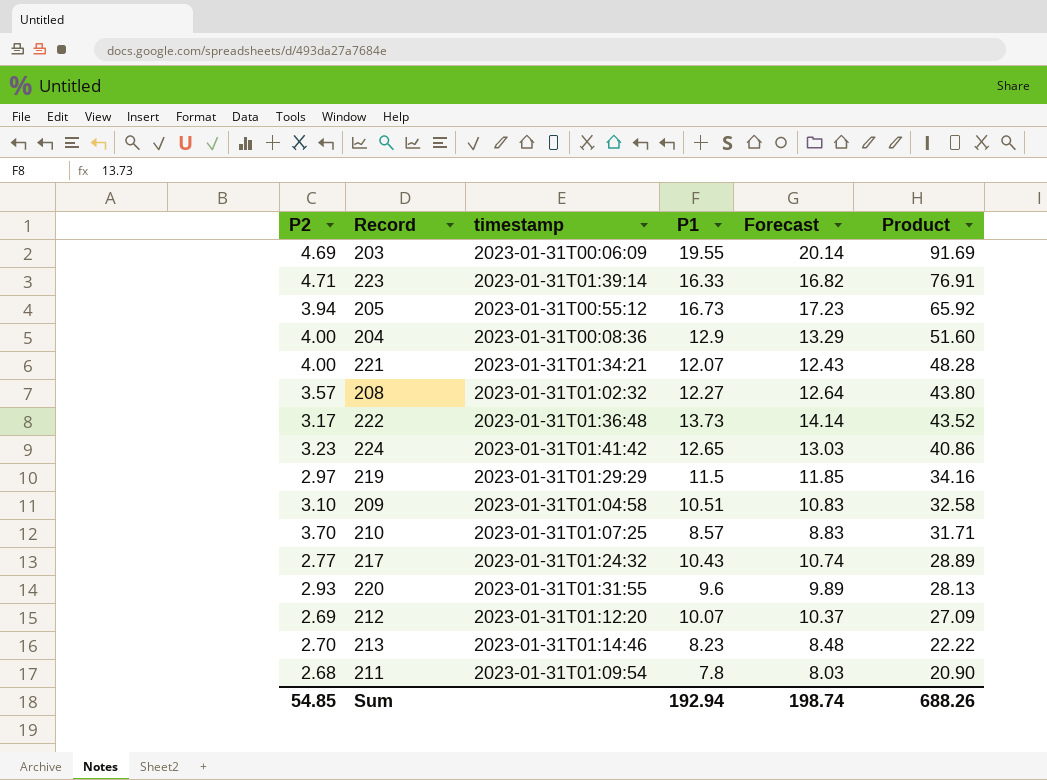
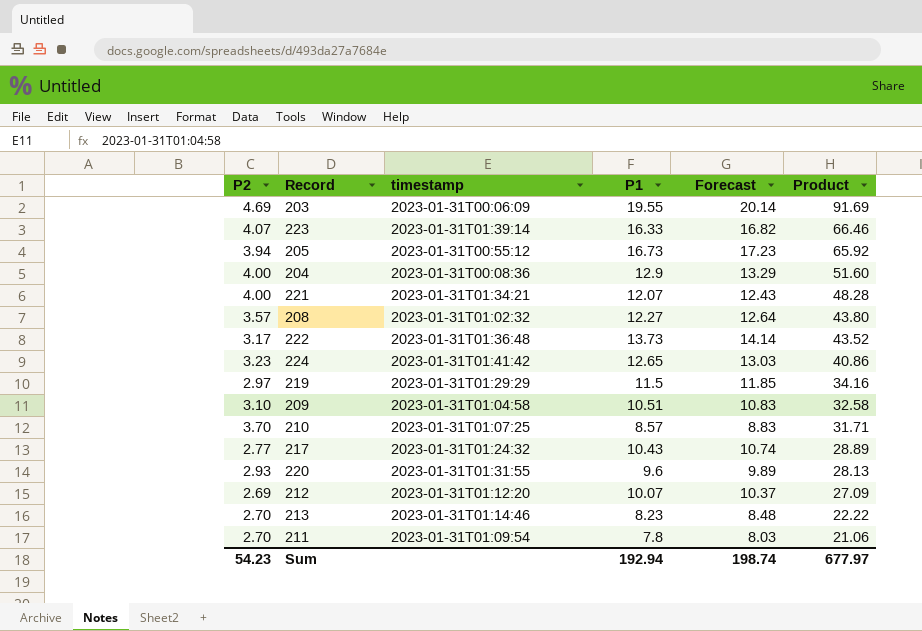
223 | P2: 4.71 -> 4.07
223 | Product: 76.91 -> 66.46
211 | P2: 2.68 -> 2.70
211 | Product: 20.90 -> 21.06
Sum | P2: 54.85 -> 54.23
Sum | Product: 688.26 -> 677.97

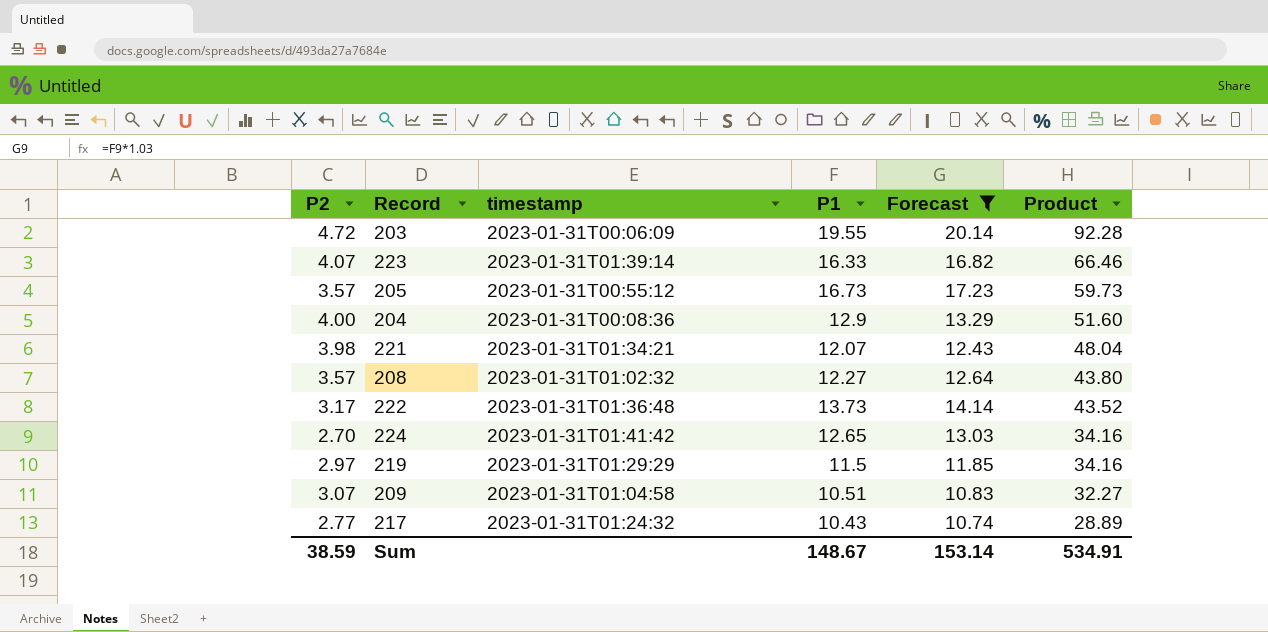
filter: none -> Forecast >= 10.74
203 | P2: 4.69 -> 4.72
203 | Product: 91.69 -> 92.28
205 | P2: 3.94 -> 3.57
205 | Product: 65.92 -> 59.73
221 | P2: 4.00 -> 3.98
221 | Product: 48.28 -> 48.04
224 | P2: 3.23 -> 2.70
224 | Product: 40.86 -> 34.16
209 | P2: 3.10 -> 3.07
209 | Product: 32.58 -> 32.27
Sum | P2: 54.23 -> 38.59
Sum | P1: 192.94 -> 148.67
Sum | Forecast: 198.74 -> 153.14
Sum | Product: 677.97 -> 534.91

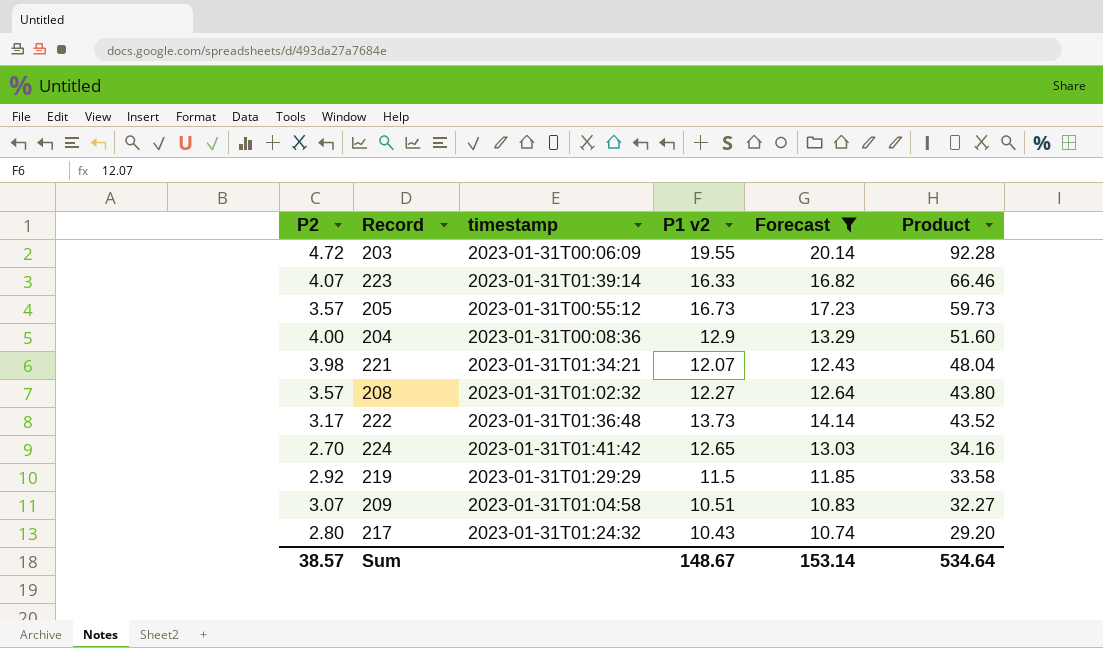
column name: P1 -> P1 v2
219 | P2: 2.97 -> 2.92
219 | Product: 34.16 -> 33.58
217 | P2: 2.77 -> 2.80
217 | Product: 28.89 -> 29.20
Sum | P2: 38.59 -> 38.57
Sum | Product: 534.91 -> 534.64

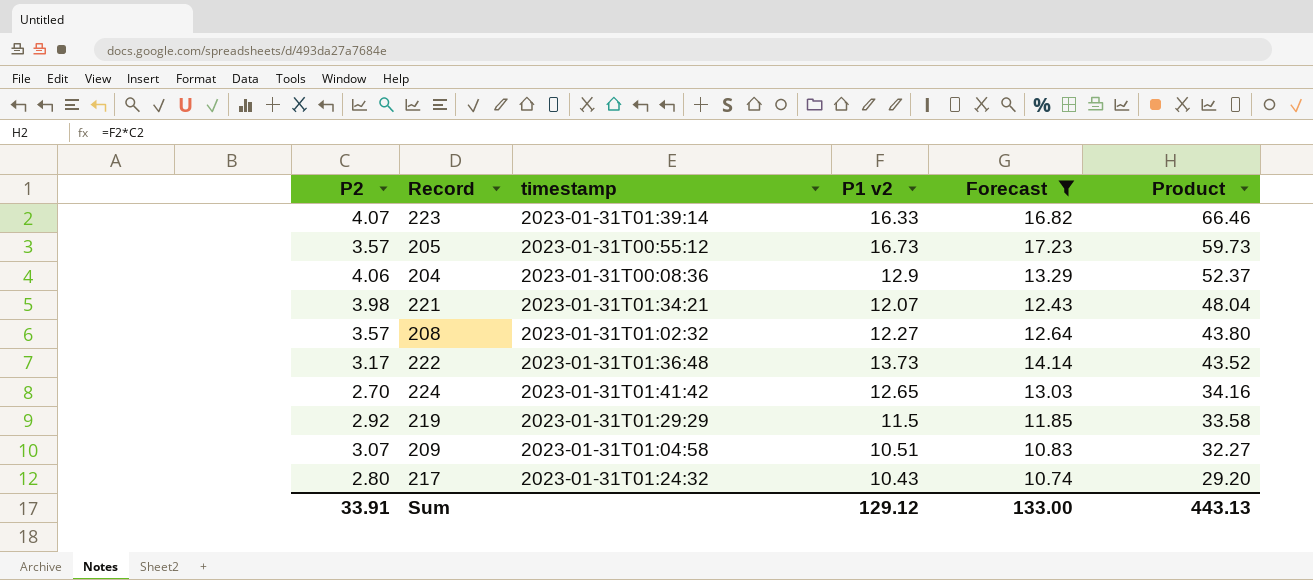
row 203: 4.72 | 2023-01-31T00:06:09 | 19.55 | 20.14 | 92.28 -> none
204 | P2: 4.00 -> 4.06
204 | Product: 51.60 -> 52.37
Sum | P2: 38.57 -> 33.91
Sum | P1 v2: 148.67 -> 129.12
Sum | Forecast: 153.14 -> 133.00
Sum | Product: 534.64 -> 443.13

